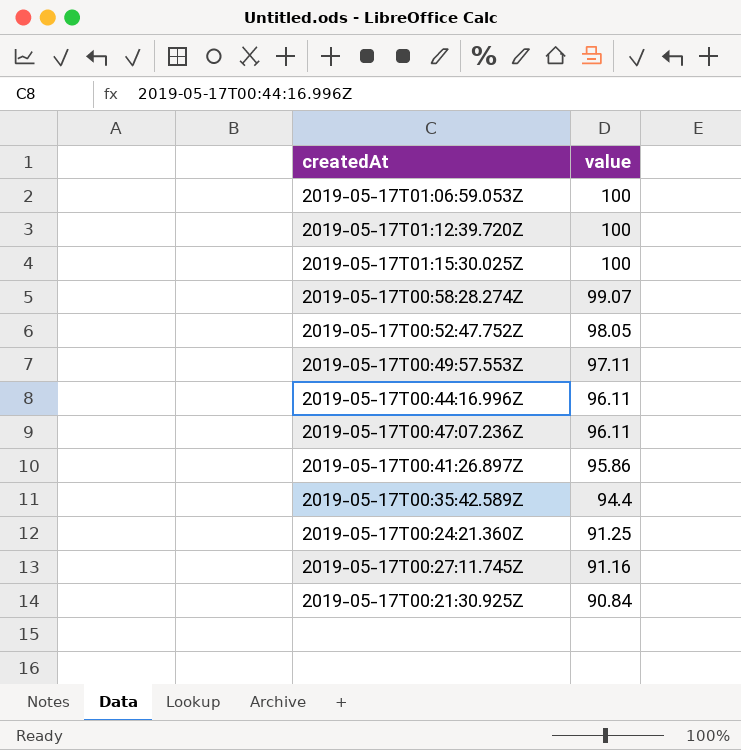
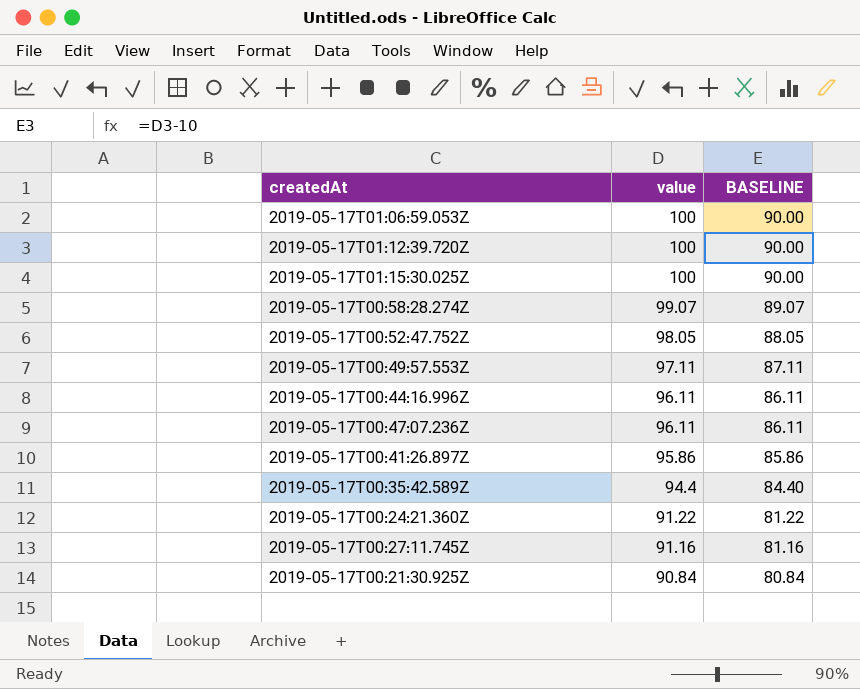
column BASELINE | formula: none -> [value] - 10
2019-05-17T00:24:21.360Z | value: 91.25 -> 91.22

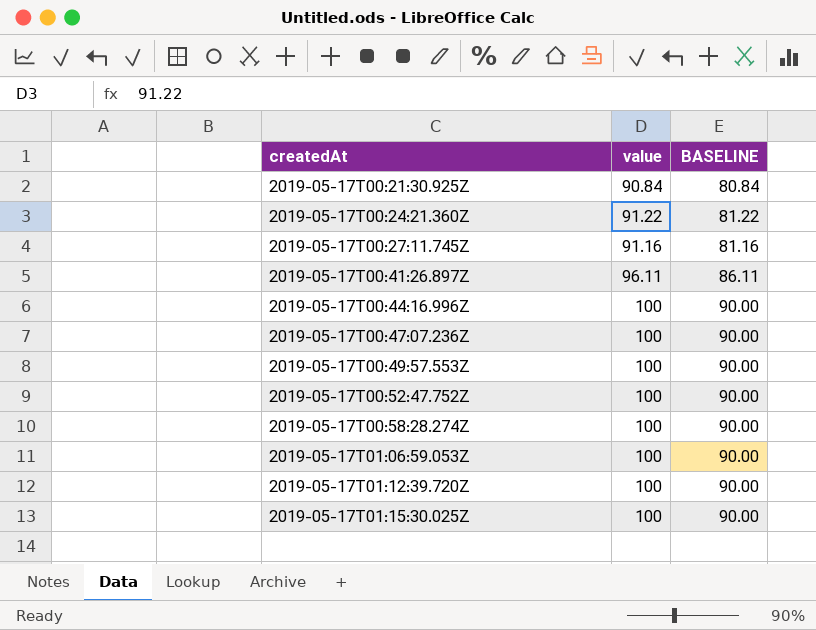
row order: value descending -> createdAt ascending
row 2019-05-17T00:35:42.589Z: 94.4 | 84.40 -> none
2019-05-17T00:41:26.897Z | value: 95.86 -> 96.11
2019-05-17T00:41:26.897Z | BASELINE: 85.86 -> 86.11
2019-05-17T00:44:16.996Z | value: 96.11 -> 100
2019-05-17T00:44:16.996Z | BASELINE: 86.11 -> 90.00
2019-05-17T00:47:07.236Z | value: 96.11 -> 100
2019-05-17T00:47:07.236Z | BASELINE: 86.11 -> 90.00
2019-05-17T00:49:57.553Z | value: 97.11 -> 100
2019-05-17T00:49:57.553Z | BASELINE: 87.11 -> 90.00
2019-05-17T00:52:47.752Z | value: 98.05 -> 100
2019-05-17T00:52:47.752Z | BASELINE: 88.05 -> 90.00
2019-05-17T00:58:28.274Z | value: 99.07 -> 100
2019-05-17T00:58:28.274Z | BASELINE: 89.07 -> 90.00

